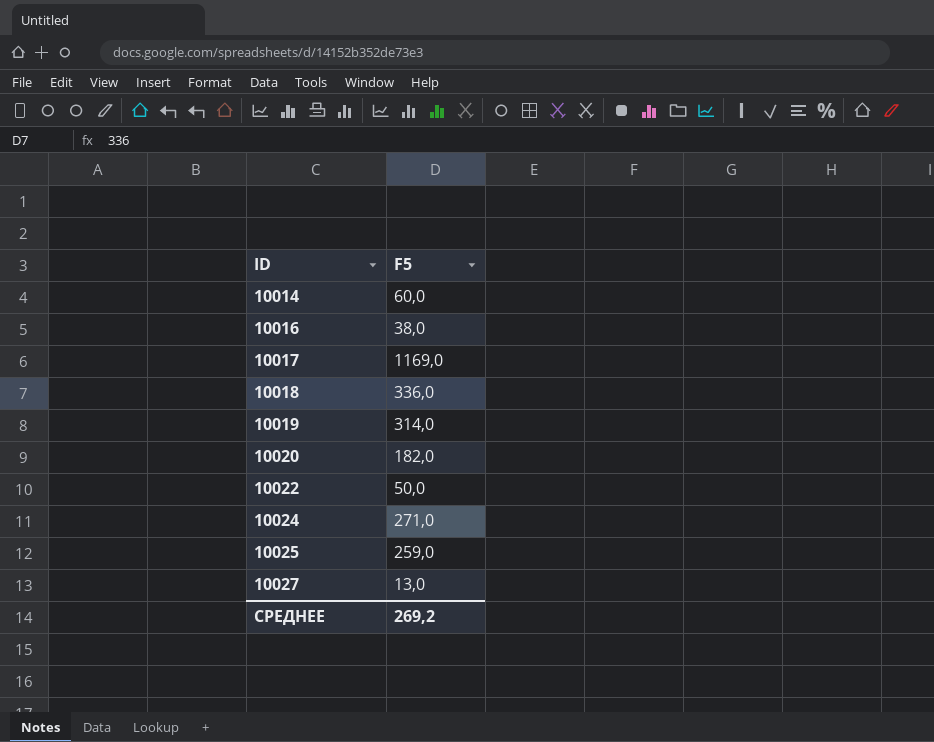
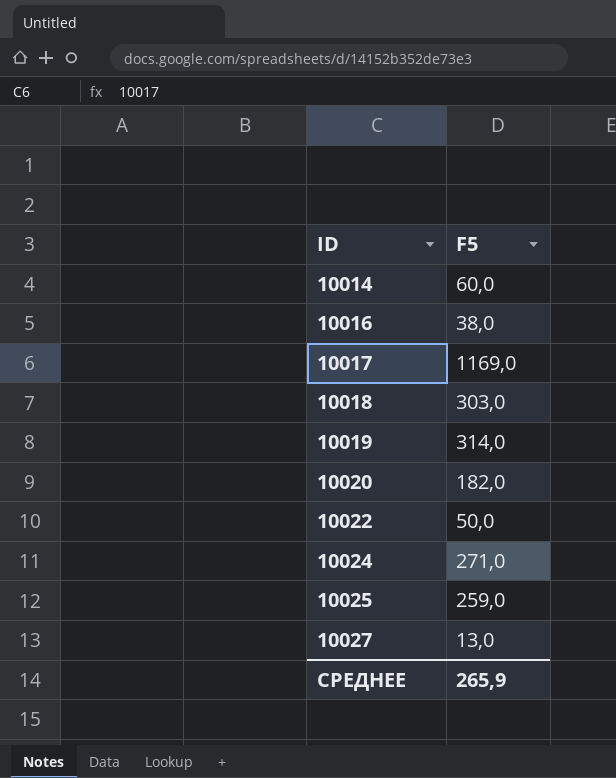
10018 | F5: 336,0 -> 303,0
СРЕДНЕЕ | F5: 269,2 -> 265,9

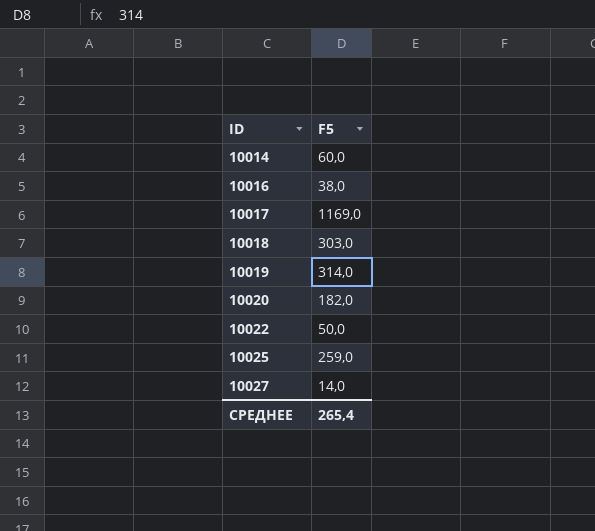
row 10024: 271,0 -> none
10027 | F5: 13,0 -> 14,0
СРЕДНЕЕ | F5: 265,9 -> 265,4

